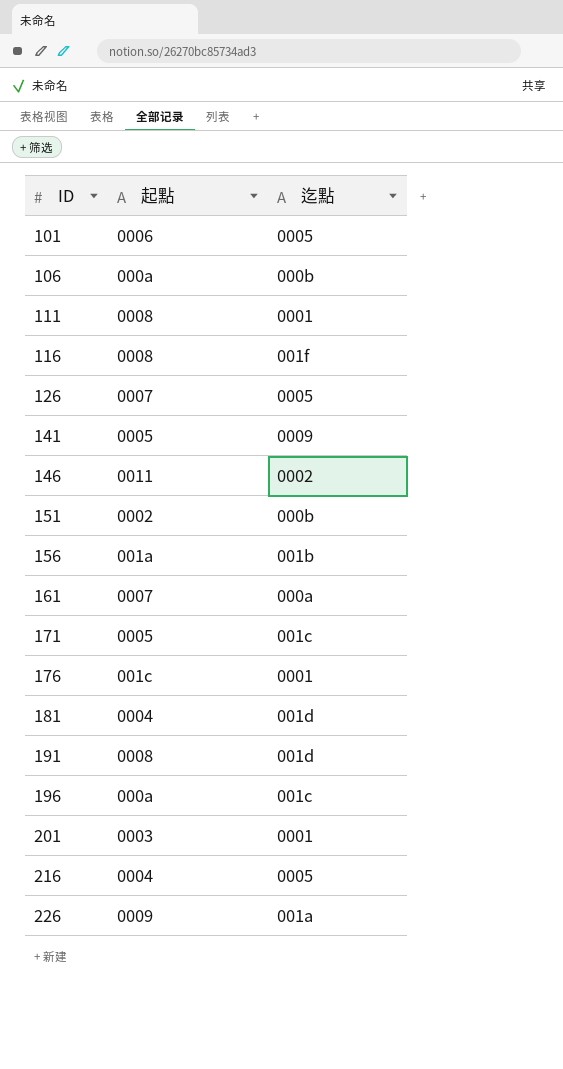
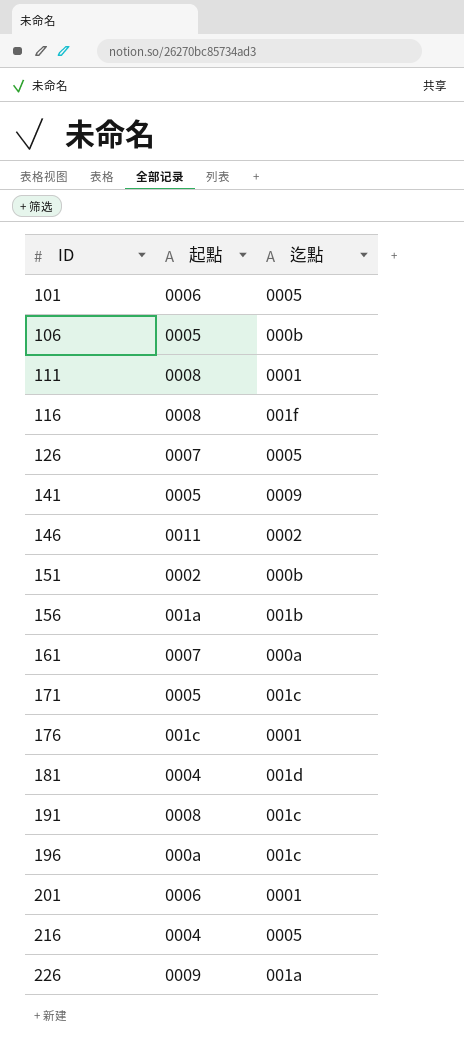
106 | 起點: 000a -> 0005
191 | 迄點: 001d -> 001c
201 | 起點: 0003 -> 0006

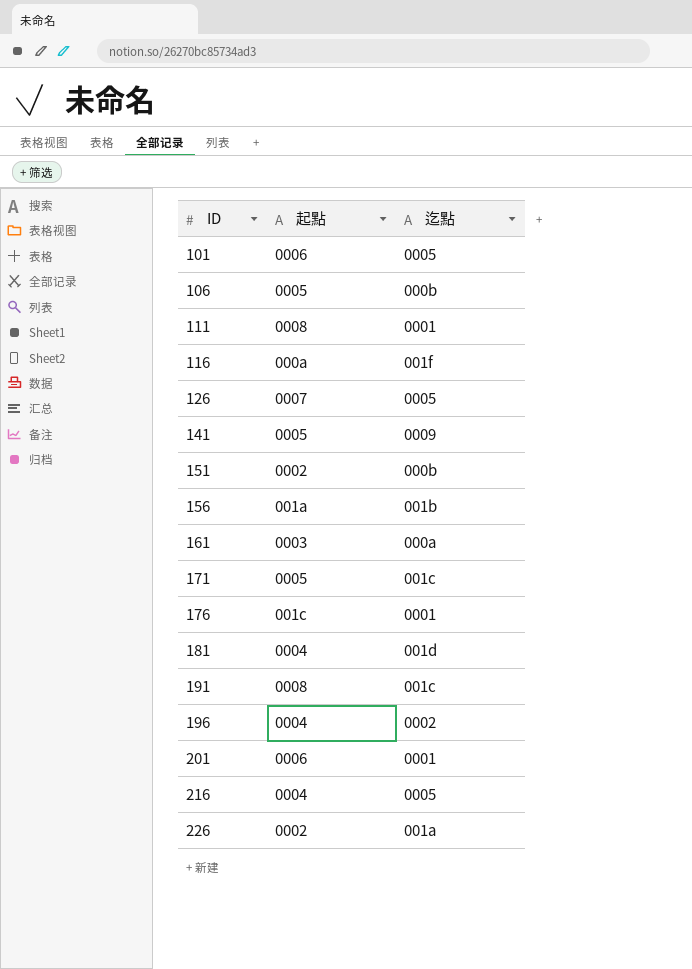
row 146: 0011 | 0002 -> none
116 | 起點: 0008 -> 000a
161 | 起點: 0007 -> 0003
196 | 起點: 000a -> 0004
196 | 迄點: 001c -> 0002
226 | 起點: 0009 -> 0002

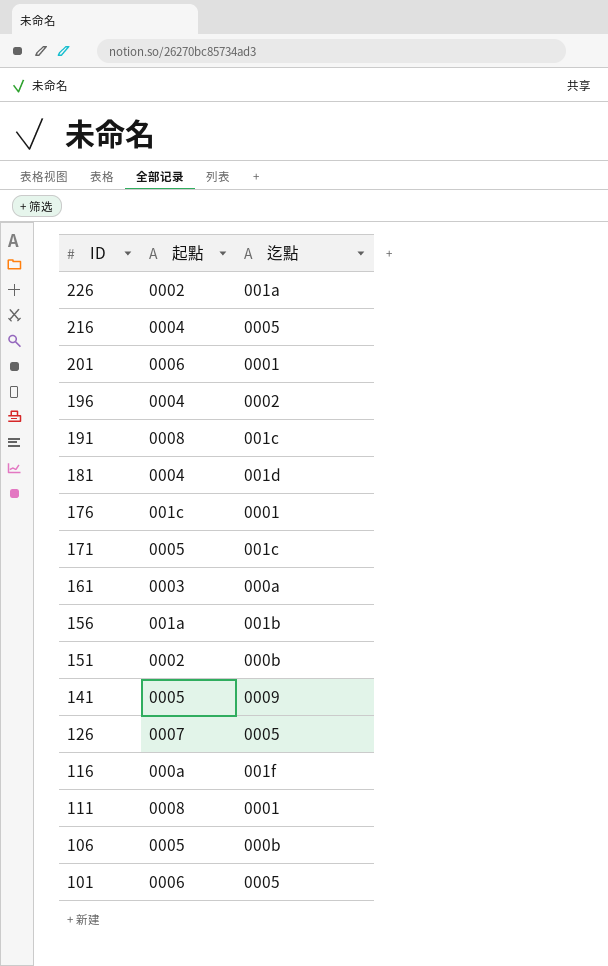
row order: ID ascending -> ID descending

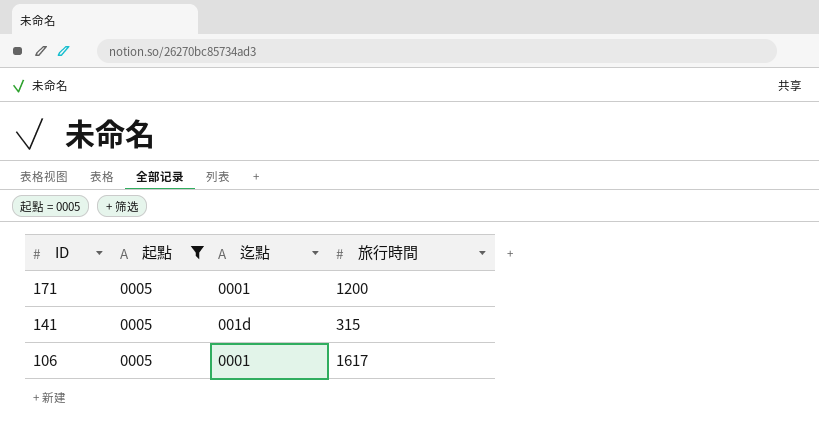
filter: none -> 起點 = 0005
column 旅行時間 | position: none -> 4
171 | 迄點: 001c -> 0001
141 | 迄點: 0009 -> 001d
106 | 迄點: 000b -> 0001

